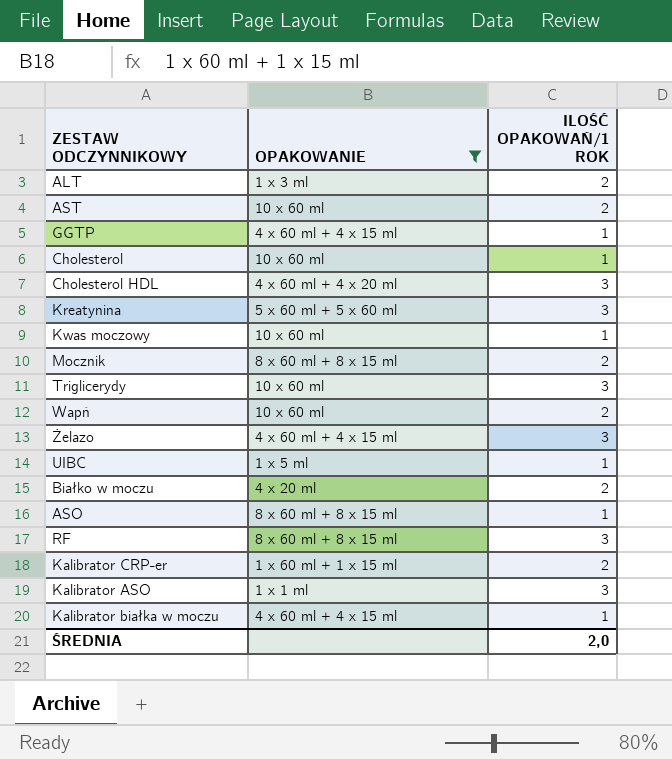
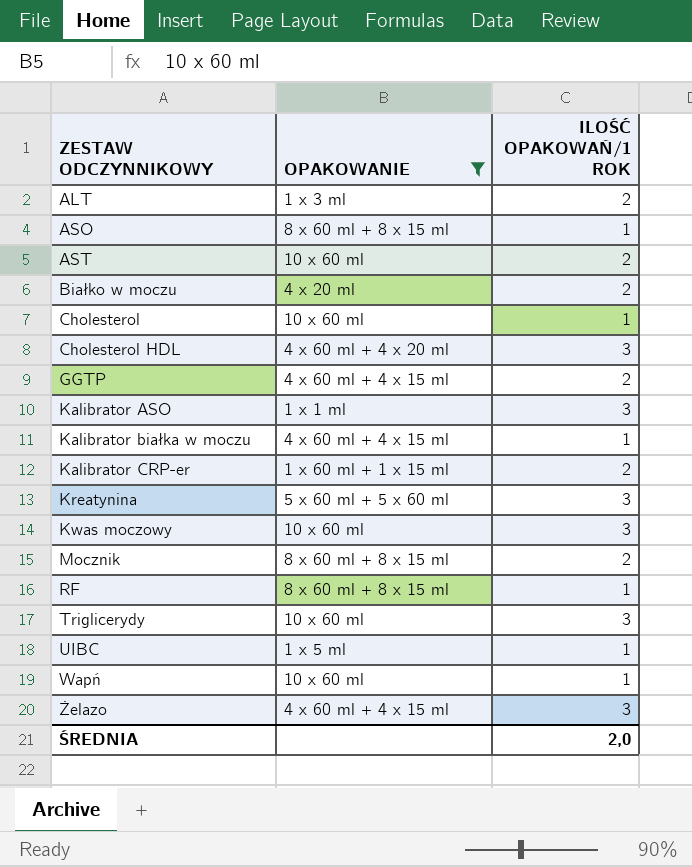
row order: none -> ZESTAW ODCZYNNIKOWY ascending
GGTP | ILOŚĆ OPAKOWAŃ/1 ROK: 1 -> 2
Kwas moczowy | ILOŚĆ OPAKOWAŃ/1 ROK: 1 -> 3
RF | ILOŚĆ OPAKOWAŃ/1 ROK: 3 -> 1
Wapń | ILOŚĆ OPAKOWAŃ/1 ROK: 2 -> 1

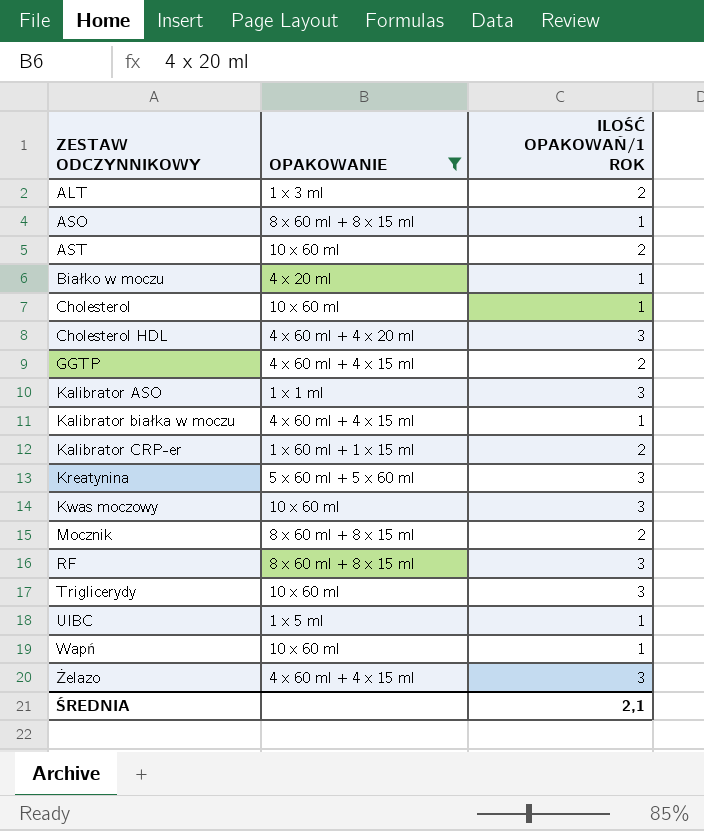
Białko w moczu | ILOŚĆ OPAKOWAŃ/1 ROK: 2 -> 1
RF | ILOŚĆ OPAKOWAŃ/1 ROK: 1 -> 3
ŚREDNIA | ILOŚĆ OPAKOWAŃ/1 ROK: 2,0 -> 2,1

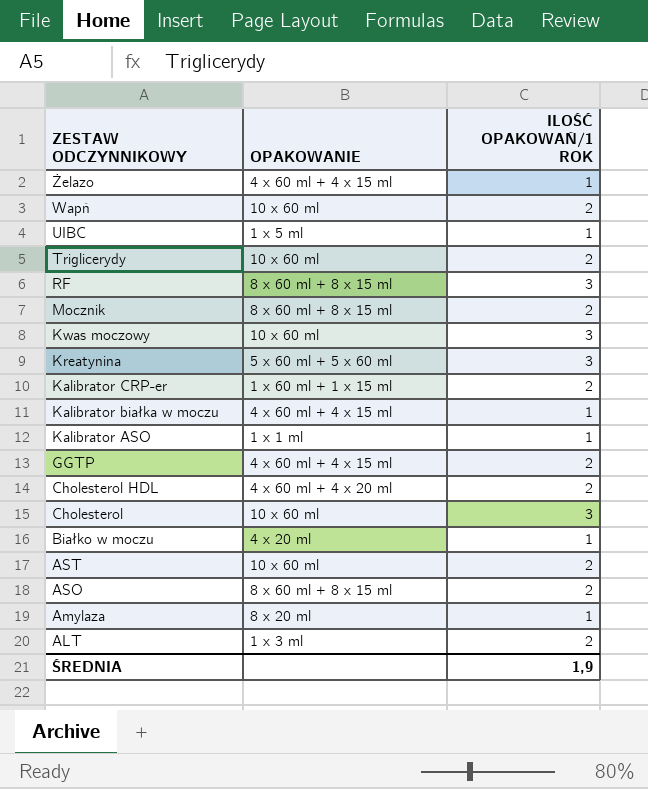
filter: OPAKOWANIE != 8 x 20 ml -> none
row order: ZESTAW ODCZYNNIKOWY ascending -> ZESTAW ODCZYNNIKOWY descending
Żelazo | ILOŚĆ OPAKOWAŃ/1 ROK: 3 -> 1
Wapń | ILOŚĆ OPAKOWAŃ/1 ROK: 1 -> 2
Triglicerydy | ILOŚĆ OPAKOWAŃ/1 ROK: 3 -> 2
Kalibrator ASO | ILOŚĆ OPAKOWAŃ/1 ROK: 3 -> 1
Cholesterol HDL | ILOŚĆ OPAKOWAŃ/1 ROK: 3 -> 2
Cholesterol | ILOŚĆ OPAKOWAŃ/1 ROK: 1 -> 3
ASO | ILOŚĆ OPAKOWAŃ/1 ROK: 1 -> 2
ŚREDNIA | ILOŚĆ OPAKOWAŃ/1 ROK: 2,1 -> 1,9

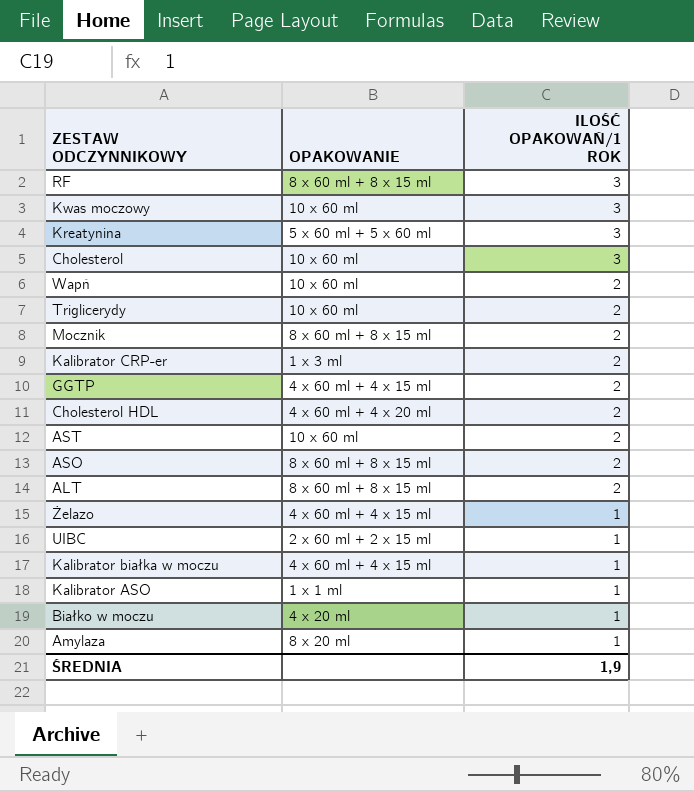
row order: ZESTAW ODCZYNNIKOWY descending -> ILOŚĆ OPAKOWAŃ/1 ROK descending
Kalibrator CRP-er | OPAKOWANIE: 1 x 60 ml + 1 x 15 ml -> 1 x 3 ml
ALT | OPAKOWANIE: 1 x 3 ml -> 8 x 60 ml + 8 x 15 ml
UIBC | OPAKOWANIE: 1 x 5 ml -> 2 x 60 ml + 2 x 15 ml

